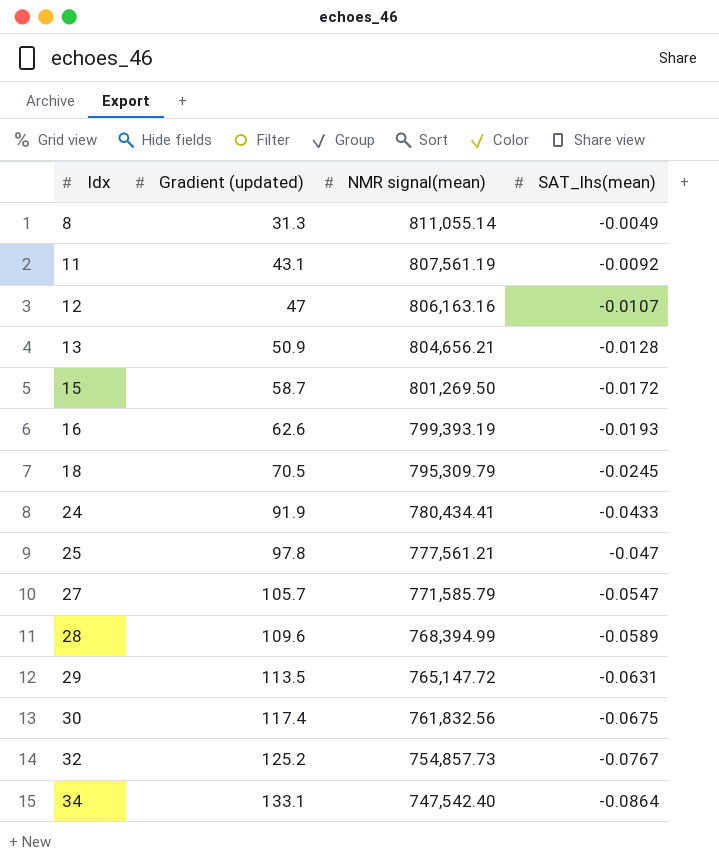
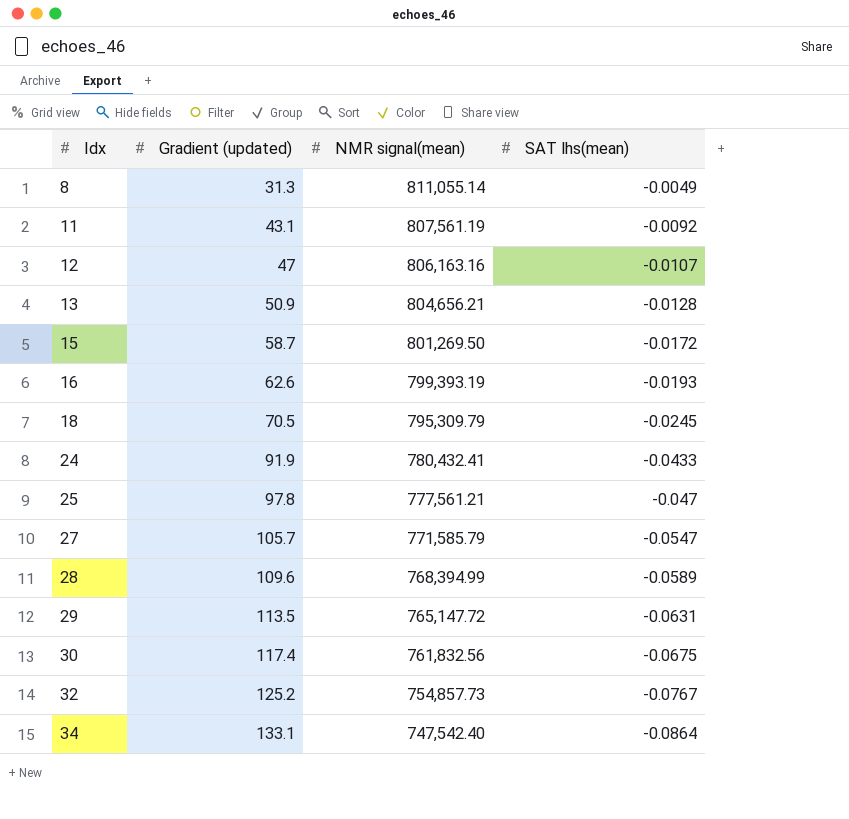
column name: SAT_lhs(mean) -> SAT lhs(mean)
24 | NMR signal(mean): 780,434.41 -> 780,432.41

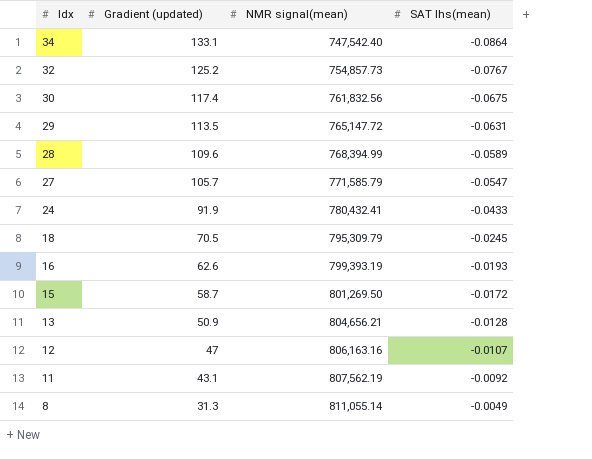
row order: Idx ascending -> Idx descending
row 25: 97.8 | 777,561.21 | -0.047 -> none
11 | NMR signal(mean): 807,561.19 -> 807,562.19

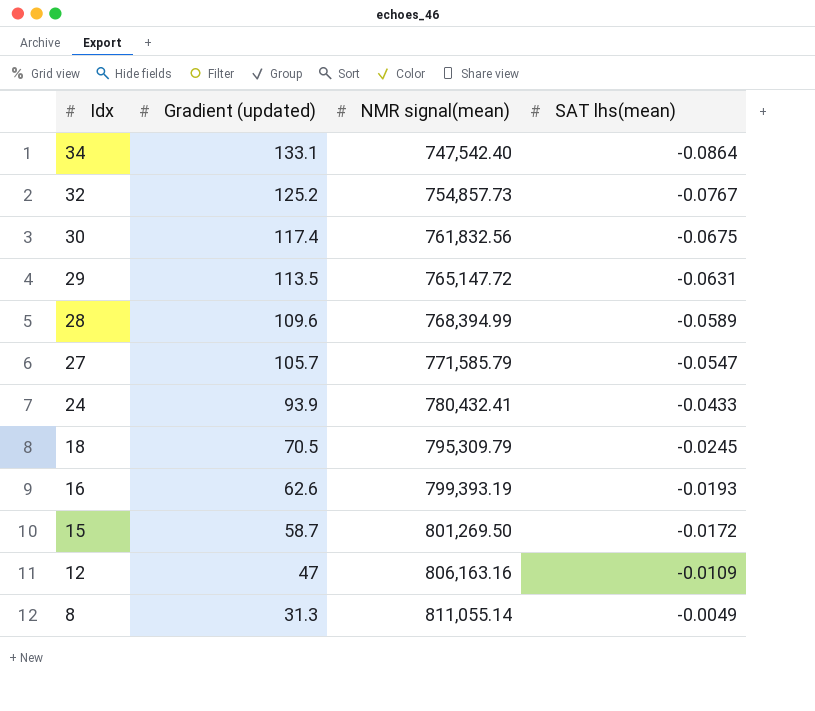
row 13: 50.9 | 804,656.21 | -0.0128 -> none
row 11: 43.1 | 807,562.19 | -0.0092 -> none
24 | Gradient (updated): 91.9 -> 93.9
12 | SAT lhs(mean): -0.0107 -> -0.0109

